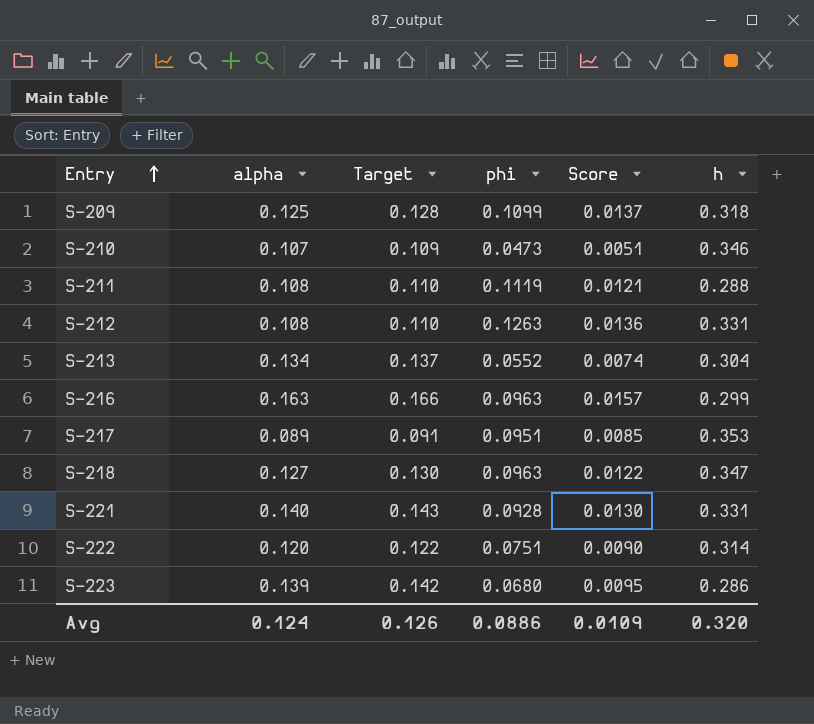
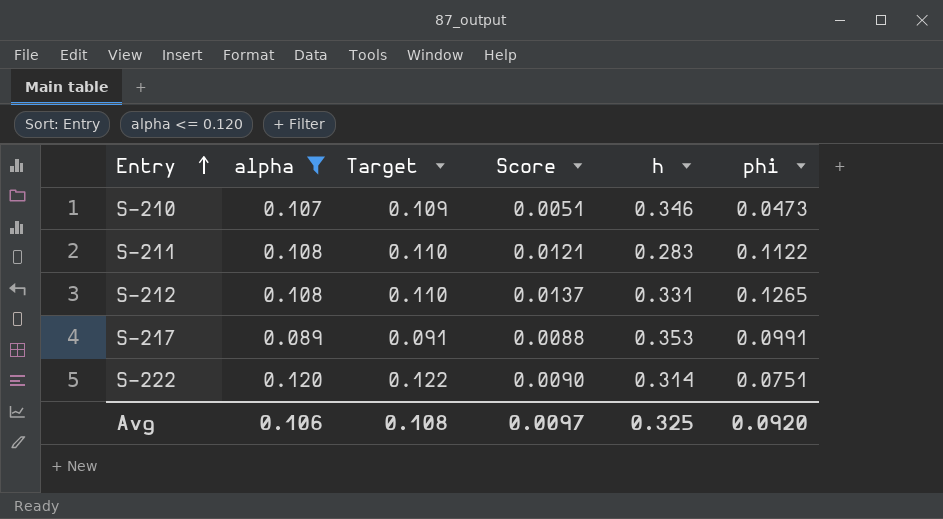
filter: none -> alpha <= 0.120
column phi | position: 4 -> 6
S-211 | h: 0.288 -> 0.283
S-211 | phi: 0.1119 -> 0.1122
S-212 | Score: 0.0136 -> 0.0137
S-212 | phi: 0.1263 -> 0.1265
S-217 | Score: 0.0085 -> 0.0088
S-217 | phi: 0.0951 -> 0.0991
Avg | alpha: 0.124 -> 0.106
Avg | Target: 0.126 -> 0.108
Avg | Score: 0.0109 -> 0.0097
Avg | h: 0.320 -> 0.325
Avg | phi: 0.0886 -> 0.0920

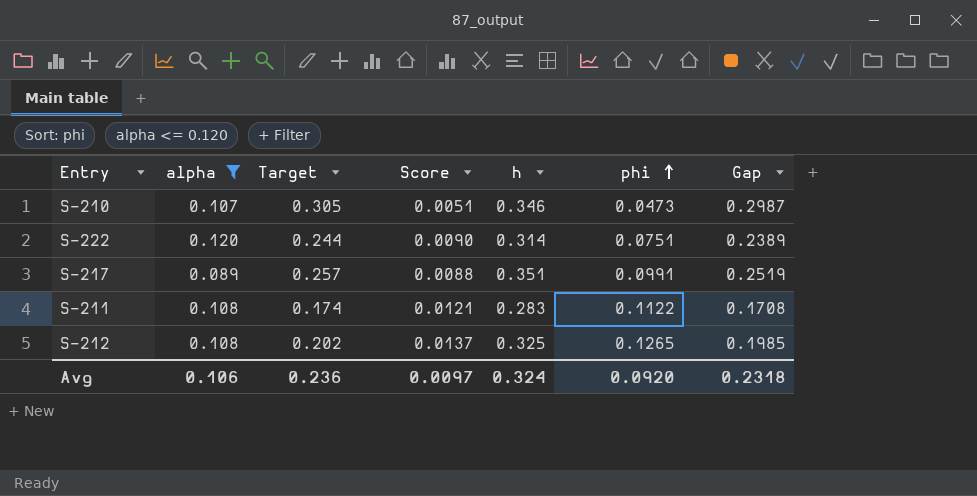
row order: Entry ascending -> phi ascending
column Target | formula: [alpha] * 1.02 -> [Gap] * 1.02
column Gap | formula: none -> [h] - [phi]
S-217 | h: 0.353 -> 0.351
S-212 | h: 0.331 -> 0.325
Avg | Target: 0.108 -> 0.236
Avg | h: 0.325 -> 0.324

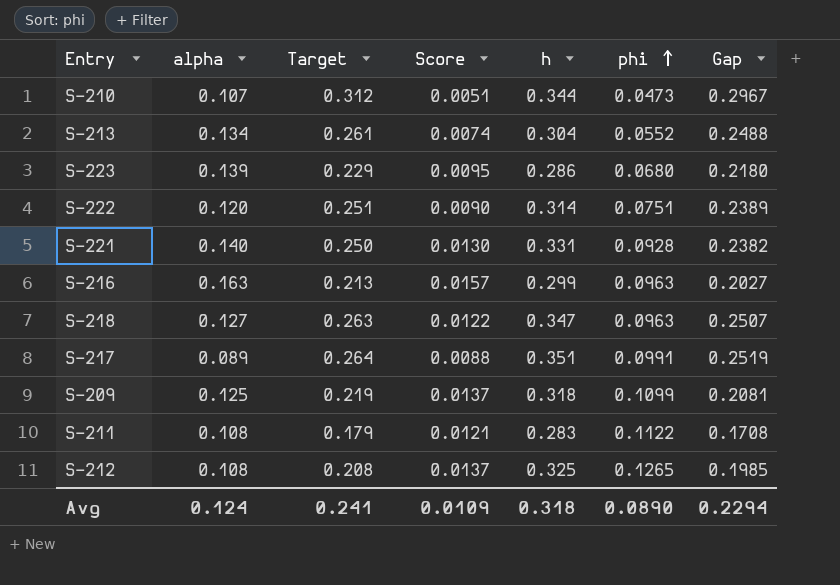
filter: alpha <= 0.120 -> none
column Target | formula: [Gap] * 1.02 -> [Gap] * 1.05
S-210 | h: 0.346 -> 0.344
S-210 | Gap: 0.2987 -> 0.2967
Avg | alpha: 0.106 -> 0.124
Avg | Target: 0.236 -> 0.241
Avg | Score: 0.0097 -> 0.0109
Avg | h: 0.324 -> 0.318
Avg | phi: 0.0920 -> 0.0890
Avg | Gap: 0.2318 -> 0.2294

